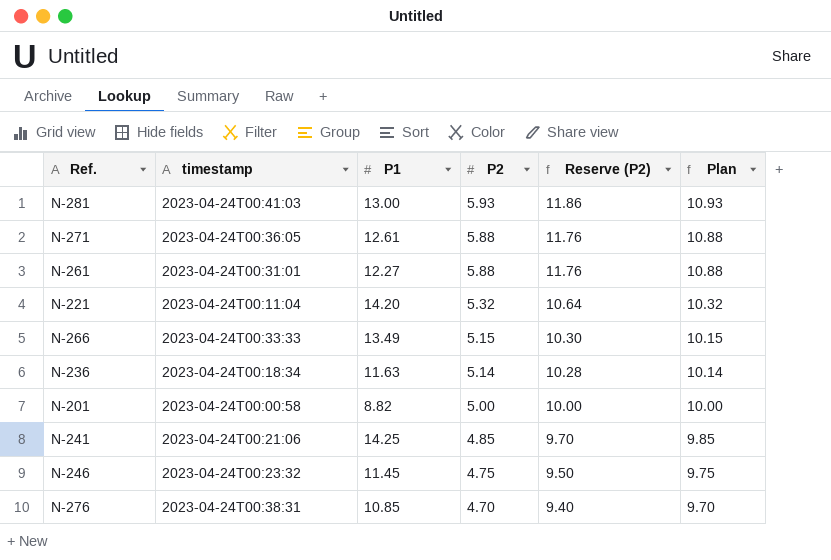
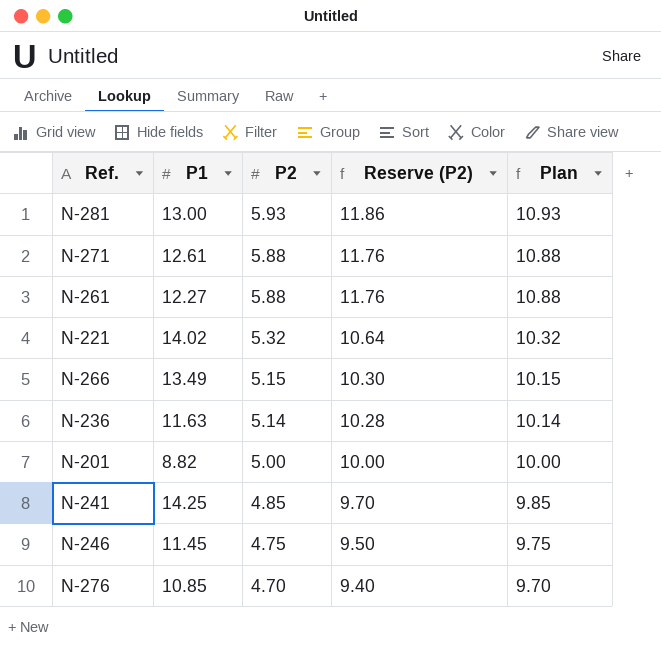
column timestamp | position: 2 -> none
N-221 | P1: 14.20 -> 14.02

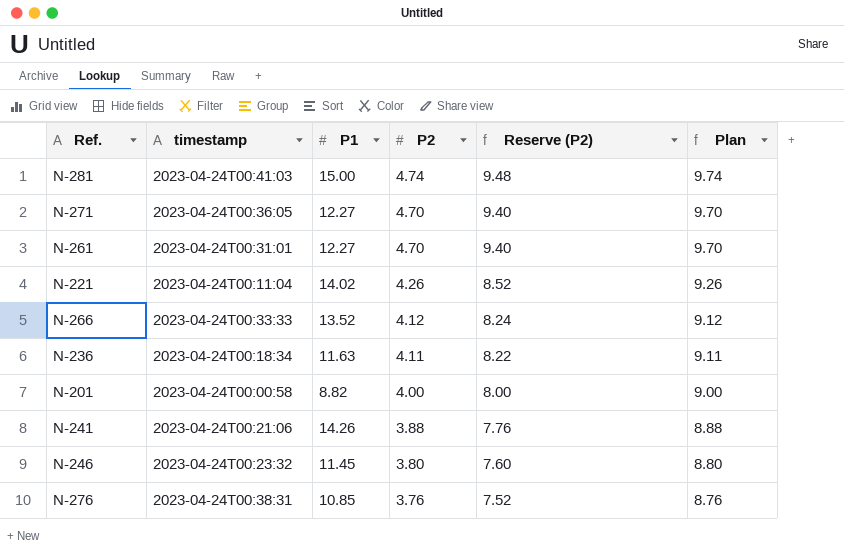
column timestamp | position: none -> 2
N-281 | P1: 13.00 -> 15.00
N-281 | P2: 5.93 -> 4.74
N-281 | Reserve (P2): 11.86 -> 9.48
N-281 | Plan: 10.93 -> 9.74
N-271 | P1: 12.61 -> 12.27
N-271 | P2: 5.88 -> 4.70
N-271 | Reserve (P2): 11.76 -> 9.40
N-271 | Plan: 10.88 -> 9.70
N-261 | P2: 5.88 -> 4.70
N-261 | Reserve (P2): 11.76 -> 9.40
N-261 | Plan: 10.88 -> 9.70
N-221 | P2: 5.32 -> 4.26
N-221 | Reserve (P2): 10.64 -> 8.52
N-221 | Plan: 10.32 -> 9.26
N-266 | P1: 13.49 -> 13.52
N-266 | P2: 5.15 -> 4.12
N-266 | Reserve (P2): 10.30 -> 8.24
N-266 | Plan: 10.15 -> 9.12
N-236 | P2: 5.14 -> 4.11
N-236 | Reserve (P2): 10.28 -> 8.22
N-236 | Plan: 10.14 -> 9.11
N-201 | P2: 5.00 -> 4.00
N-201 | Reserve (P2): 10.00 -> 8.00
N-201 | Plan: 10.00 -> 9.00
N-241 | P1: 14.25 -> 14.26
N-241 | P2: 4.85 -> 3.88
N-241 | Reserve (P2): 9.70 -> 7.76
N-241 | Plan: 9.85 -> 8.88
N-246 | P2: 4.75 -> 3.80
N-246 | Reserve (P2): 9.50 -> 7.60
N-246 | Plan: 9.75 -> 8.80
N-276 | P2: 4.70 -> 3.76
N-276 | Reserve (P2): 9.40 -> 7.52
N-276 | Plan: 9.70 -> 8.76

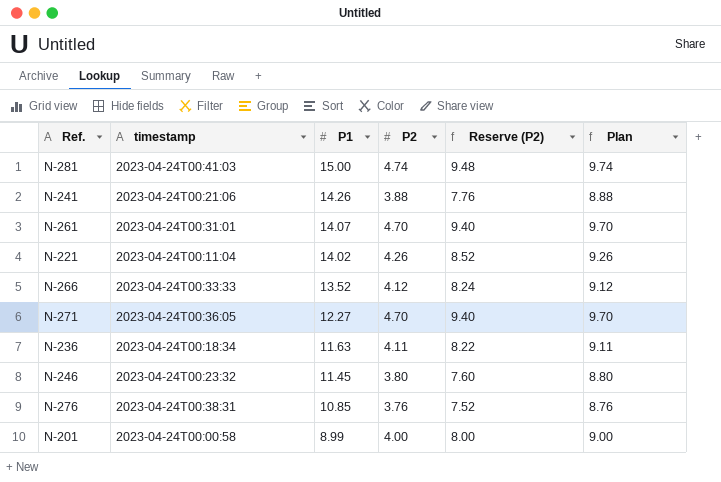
row order: P2 descending -> P1 descending
N-261 | P1: 12.27 -> 14.07
N-201 | P1: 8.82 -> 8.99

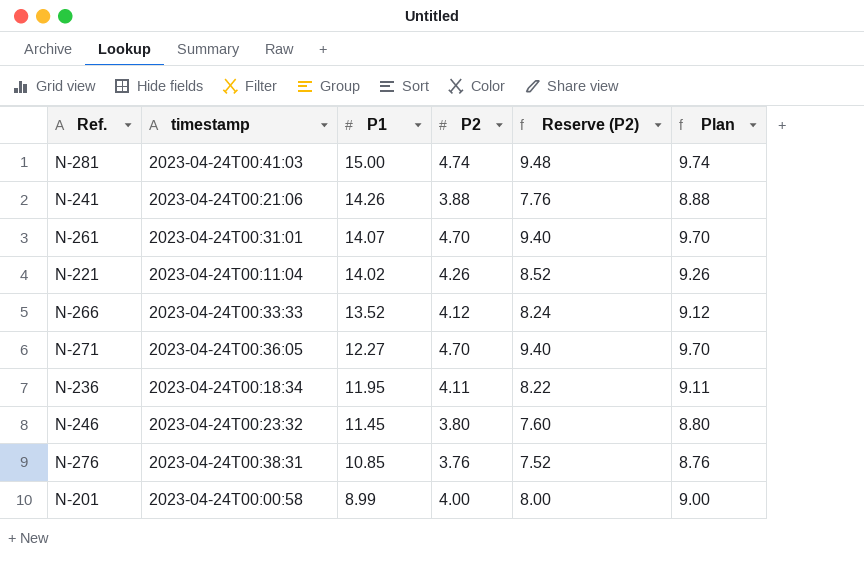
N-236 | P1: 11.63 -> 11.95

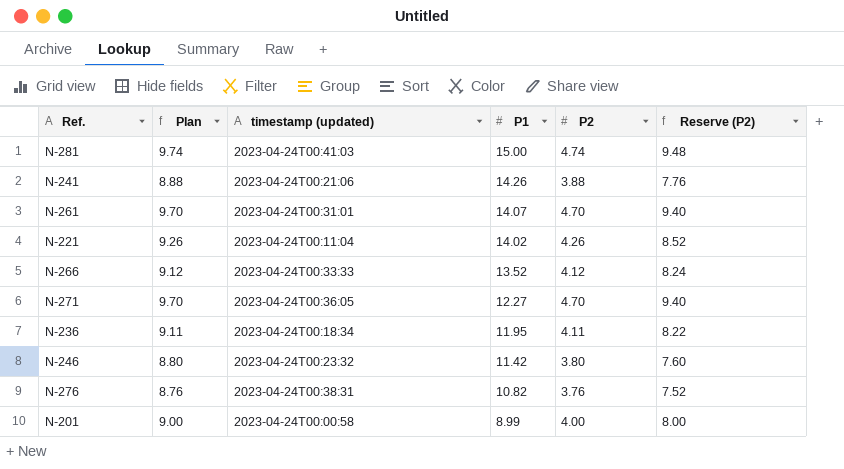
column Plan | position: 6 -> 2
column name: timestamp -> timestamp (updated)
N-246 | P1: 11.45 -> 11.42
N-276 | P1: 10.85 -> 10.82

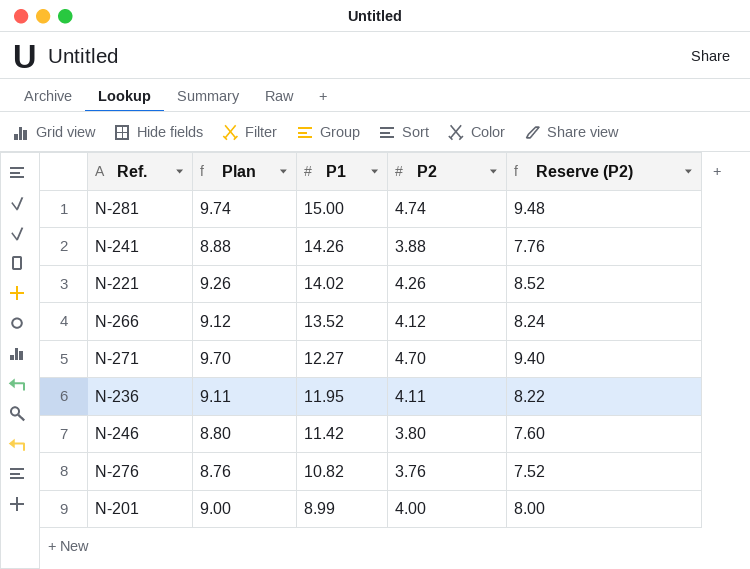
column timestamp (updated) | position: 3 -> none
row N-261: 9.70 | 2023-04-24T00:31:01 | 14.07 | 4.70 | 9.40 -> none

